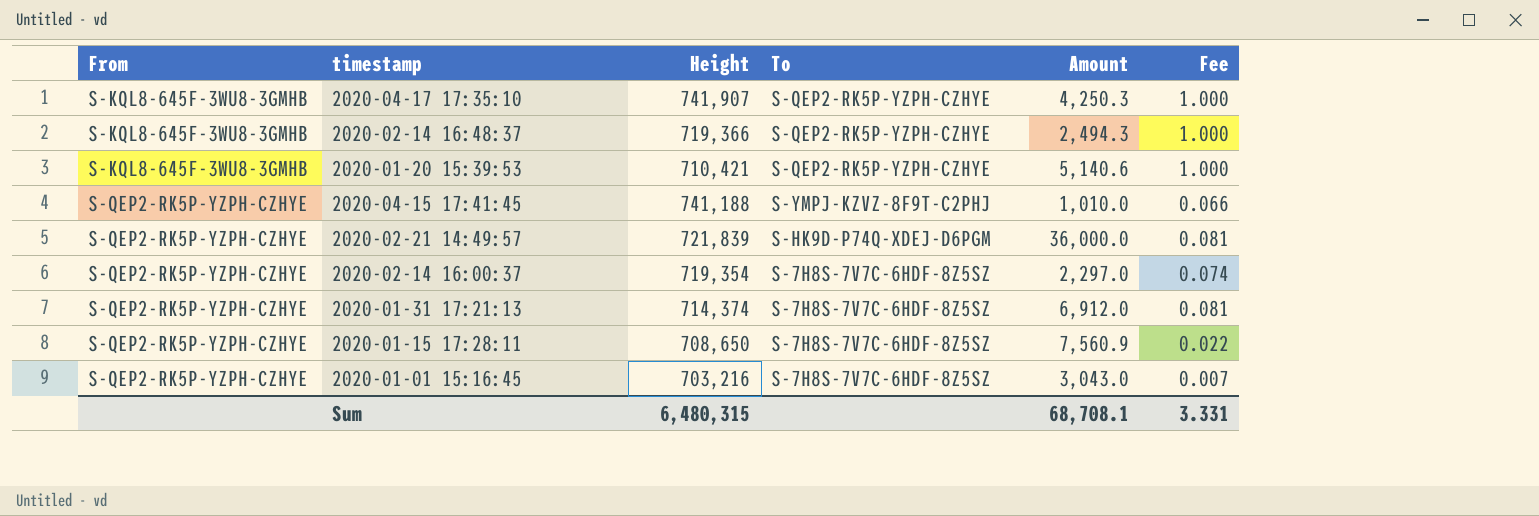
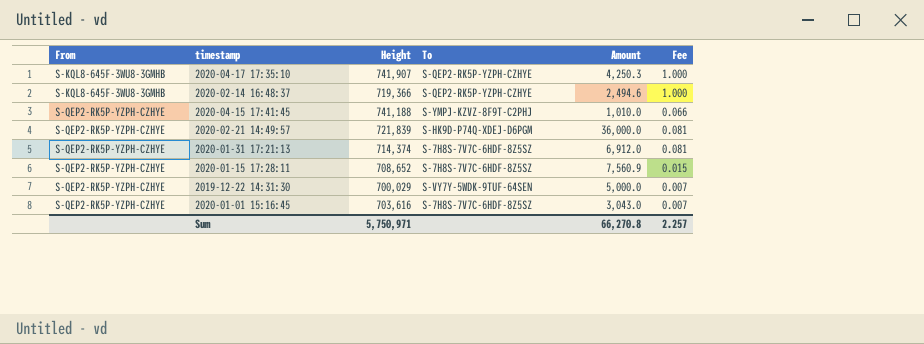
row 2020-01-20 15:39:53: S-KQL8-645F-3WU8-3GMHB | 710,421 | S-QEP2-RK5P-YZPH-CZHYE | 5,140.6 | 1.000 -> none
row 2020-02-14 16:00:37: S-QEP2-RK5P-YZPH-CZHYE | 719,354 | S-7H8S-7V7C-6HDF-8Z5SZ | 2,297.0 | 0.074 -> none
2020-02-14 16:48:37 | Amount: 2,494.3 -> 2,494.6
2020-01-15 17:28:11 | Height: 708,650 -> 708,652
2020-01-15 17:28:11 | Fee: 0.022 -> 0.015
row 2019-12-22 14:31:30: none -> S-QEP2-RK5P-YZPH-CZHYE | 700,029 | S-VY7Y-5WDK-9TUF-64SEN | 5,000.0 | 0.007
2020-01-01 15:16:45 | Height: 703,216 -> 703,616
Sum | Height: 6,480,315 -> 5,750,971
Sum | Amount: 68,708.1 -> 66,270.8
Sum | Fee: 3.331 -> 2.257

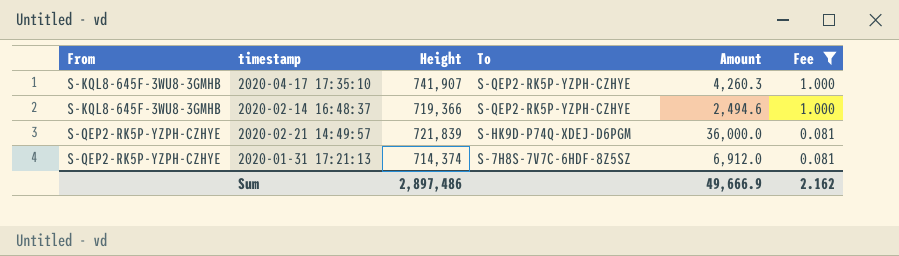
filter: none -> Fee >= 0.081
2020-04-17 17:35:10 | Amount: 4,250.3 -> 4,260.3
Sum | Height: 5,750,971 -> 2,897,486
Sum | Amount: 66,270.8 -> 49,666.9
Sum | Fee: 2.257 -> 2.162

